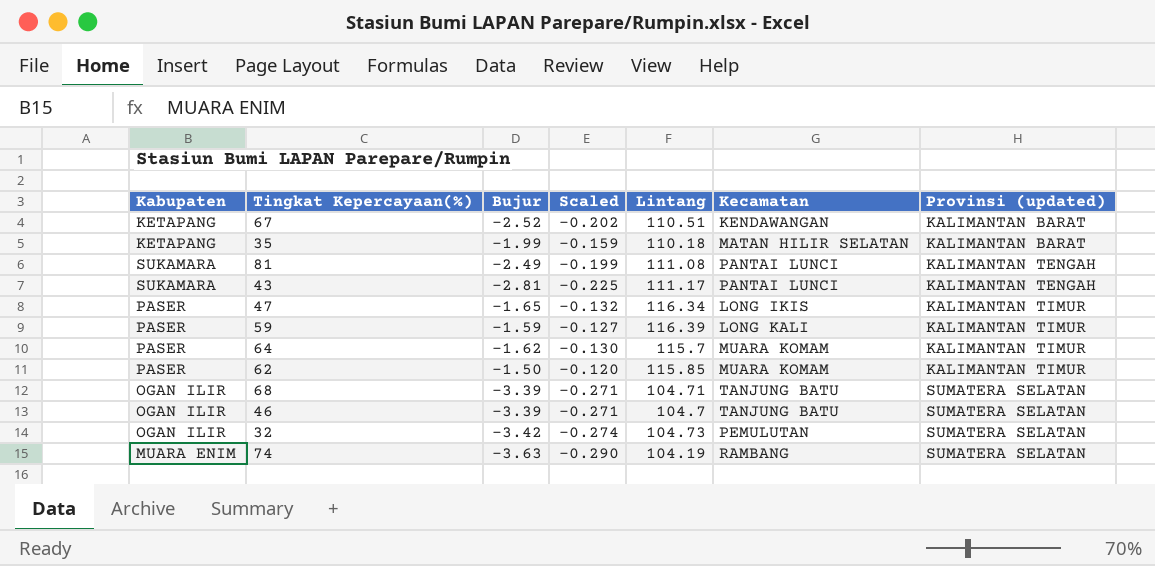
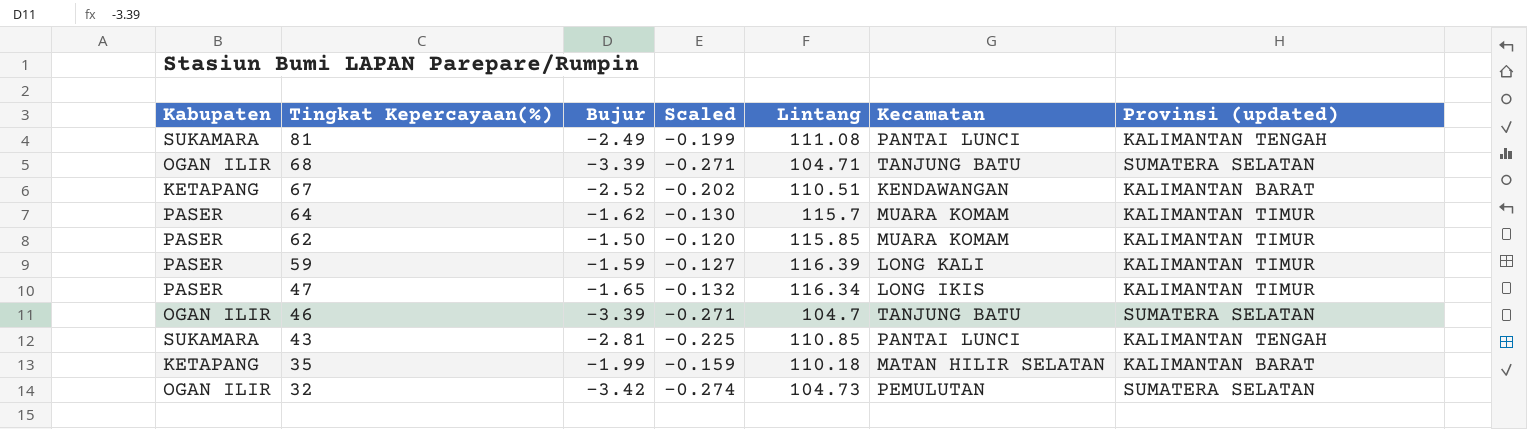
row order: Provinsi (updated) ascending -> Tingkat Kepercayaan(%) descending
row 74: MUARA ENIM | -3.63 | -0.290 | 104.19 | RAMBANG | SUMATERA SELATAN -> none
43 | Lintang: 111.17 -> 110.85

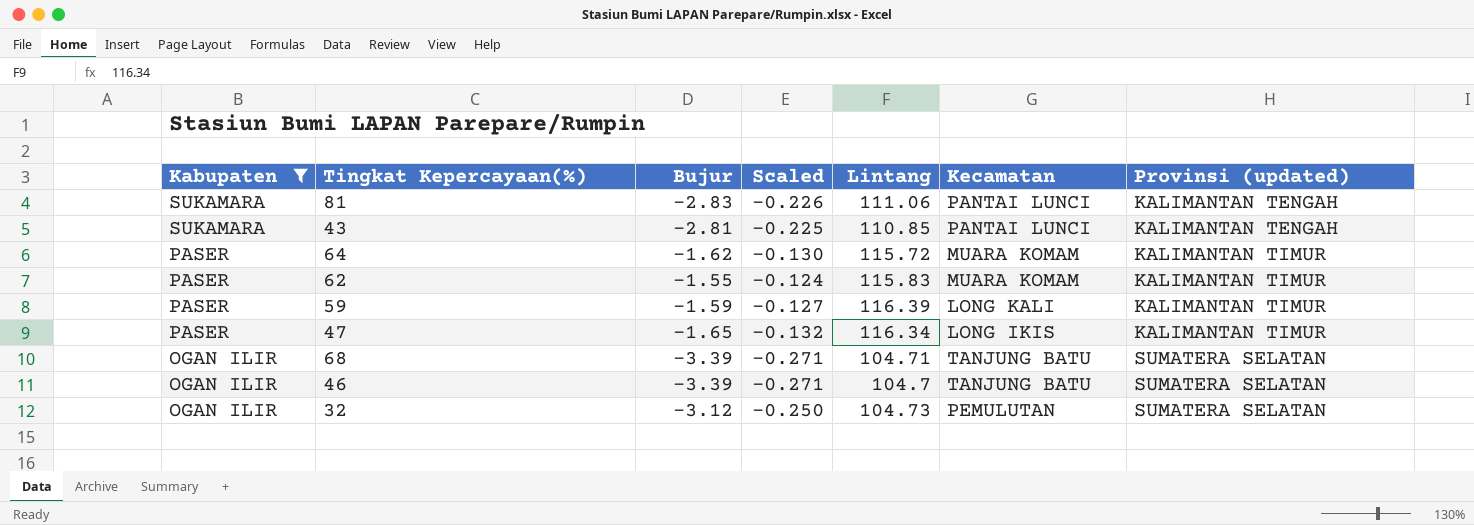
filter: none -> Kabupaten != KETAPANG
row order: Tingkat Kepercayaan(%) descending -> Kabupaten descending
81 | Bujur: -2.49 -> -2.83
81 | Scaled: -0.199 -> -0.226
81 | Lintang: 111.08 -> 111.06
64 | Lintang: 115.7 -> 115.72
62 | Bujur: -1.50 -> -1.55
62 | Scaled: -0.120 -> -0.124
62 | Lintang: 115.85 -> 115.83
32 | Bujur: -3.42 -> -3.12
32 | Scaled: -0.274 -> -0.250

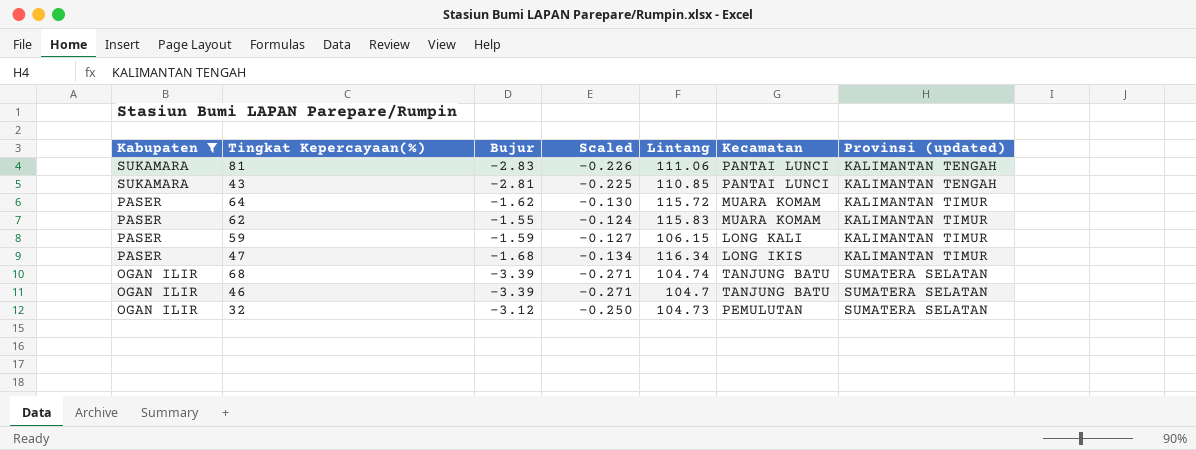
59 | Lintang: 116.39 -> 106.15
47 | Bujur: -1.65 -> -1.68
47 | Scaled: -0.132 -> -0.134
68 | Lintang: 104.71 -> 104.74

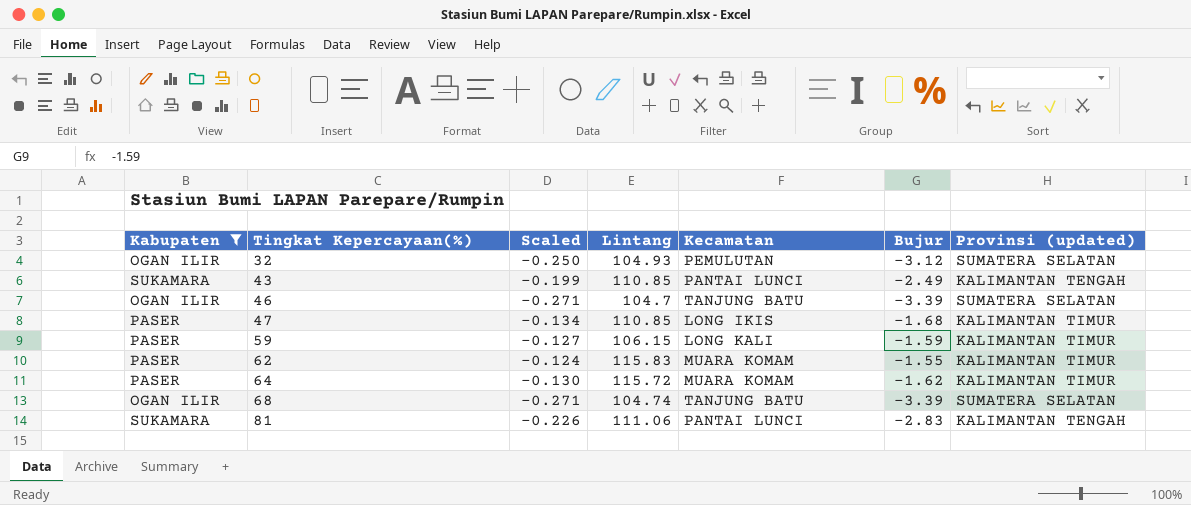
row order: Kabupaten descending -> Tingkat Kepercayaan(%) ascending
column Bujur | position: 3 -> 6
32 | Lintang: 104.73 -> 104.93
43 | Scaled: -0.225 -> -0.199
43 | Bujur: -2.81 -> -2.49
47 | Lintang: 116.34 -> 110.85

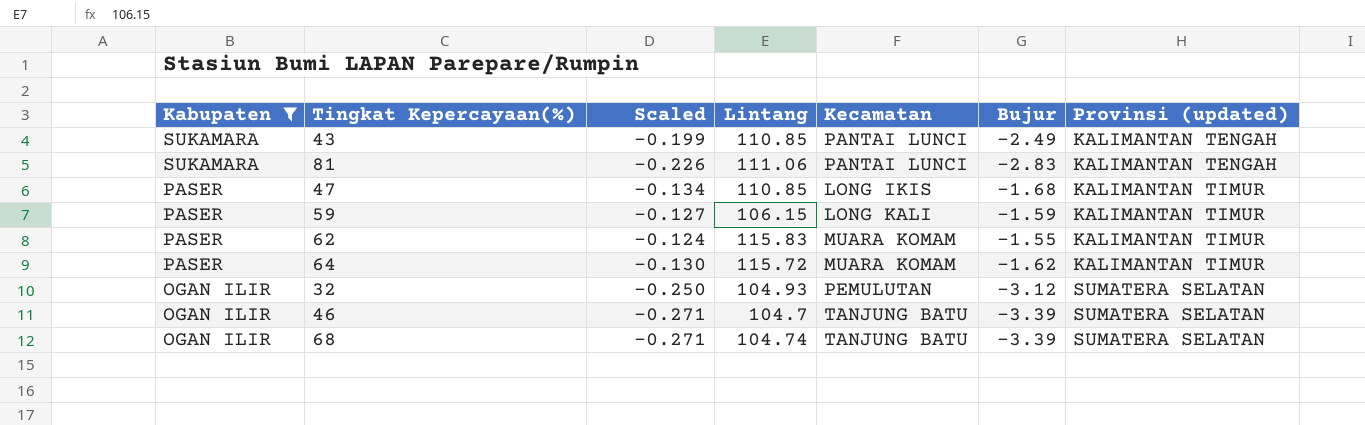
row order: Tingkat Kepercayaan(%) ascending -> Kabupaten descending

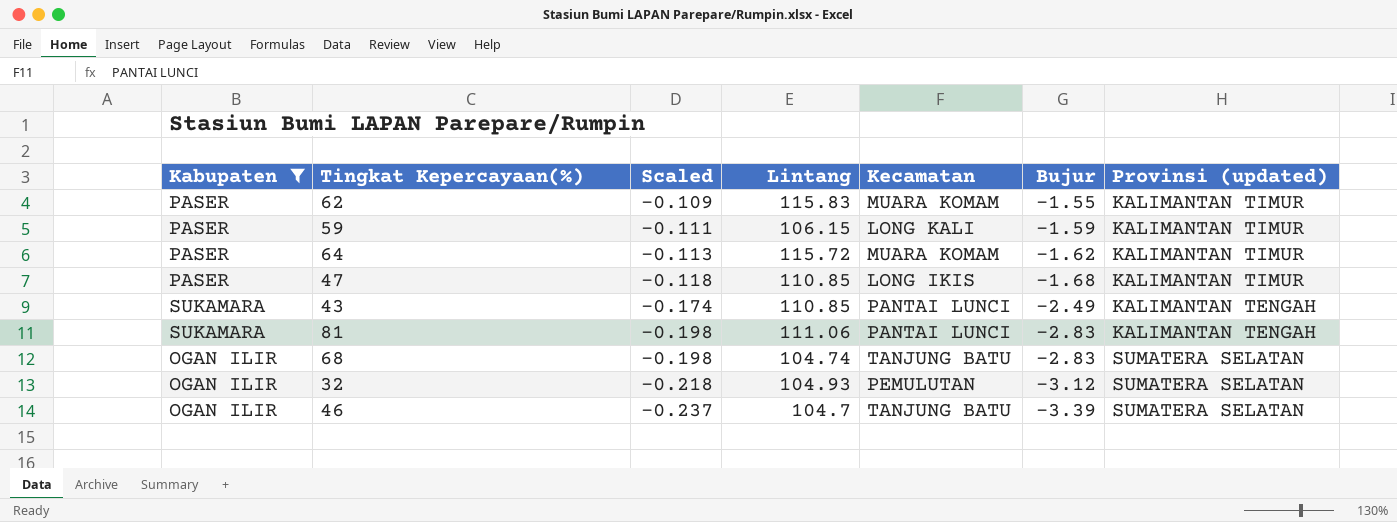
row order: Kabupaten descending -> Scaled descending
column Scaled | formula: [Bujur] * 0.08 -> [Bujur] * 0.07
68 | Bujur: -3.39 -> -2.83

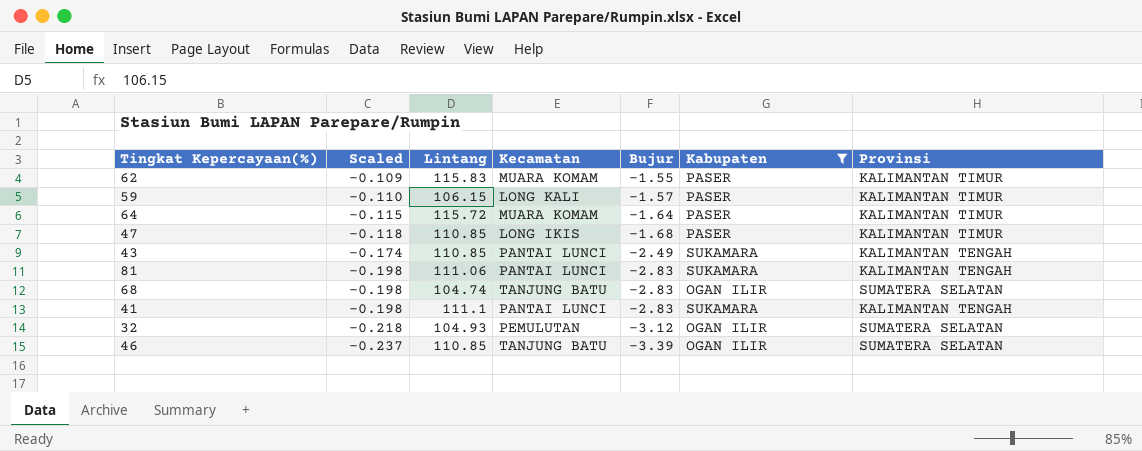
column Kabupaten | position: 1 -> 6
column name: Provinsi (updated) -> Provinsi
59 | Scaled: -0.111 -> -0.110
59 | Bujur: -1.59 -> -1.57
64 | Scaled: -0.113 -> -0.115
64 | Bujur: -1.62 -> -1.64
row 41: none -> -0.198 | 111.1 | PANTAI LUNCI | -2.83 | SUKAMARA | KALIMANTAN TENGAH
46 | Lintang: 104.7 -> 110.85

